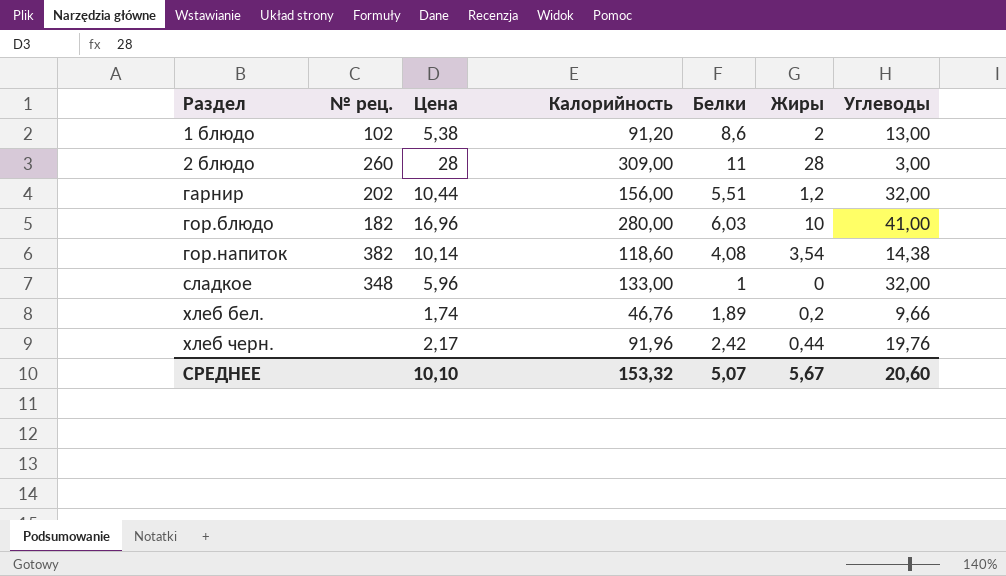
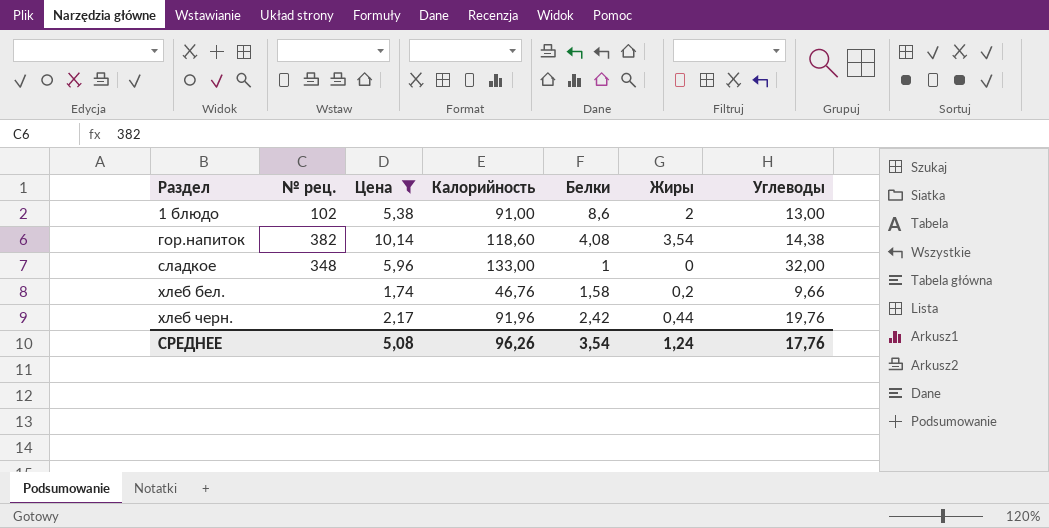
filter: none -> Цена <= 10,14
1 блюдо | Калорийность: 91,20 -> 91,00
хлеб бел. | Белки: 1,89 -> 1,58
СРЕДНЕЕ | Цена: 10,10 -> 5,08
СРЕДНЕЕ | Калорийность: 153,32 -> 96,26
СРЕДНЕЕ | Белки: 5,07 -> 3,54
СРЕДНЕЕ | Жиры: 5,67 -> 1,24
СРЕДНЕЕ | Углеводы: 20,60 -> 17,76

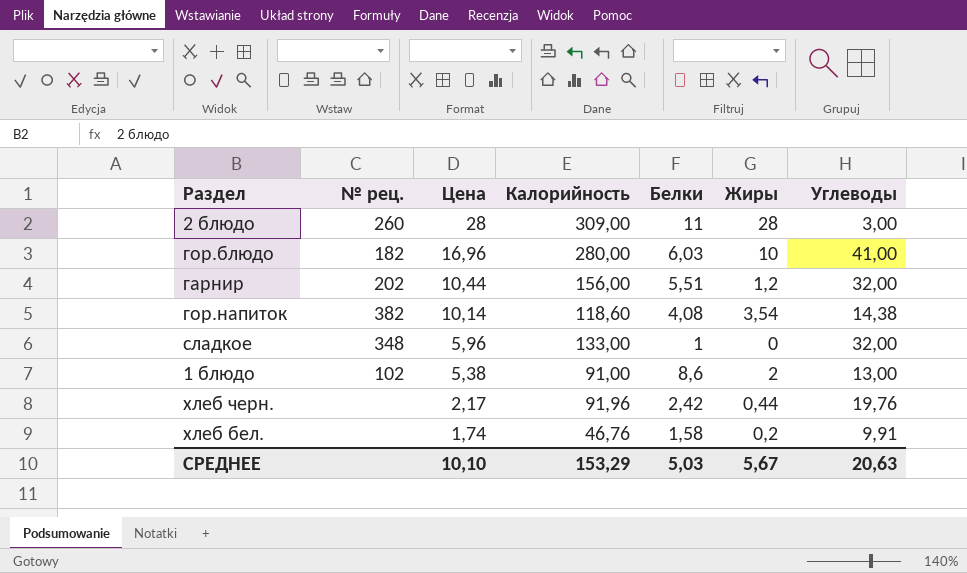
filter: Цена <= 10,14 -> none
row order: Раздел ascending -> Цена descending
хлеб бел. | Углеводы: 9,66 -> 9,91
СРЕДНЕЕ | Цена: 5,08 -> 10,10
СРЕДНЕЕ | Калорийность: 96,26 -> 153,29
СРЕДНЕЕ | Белки: 3,54 -> 5,03
СРЕДНЕЕ | Жиры: 1,24 -> 5,67
СРЕДНЕЕ | Углеводы: 17,76 -> 20,63

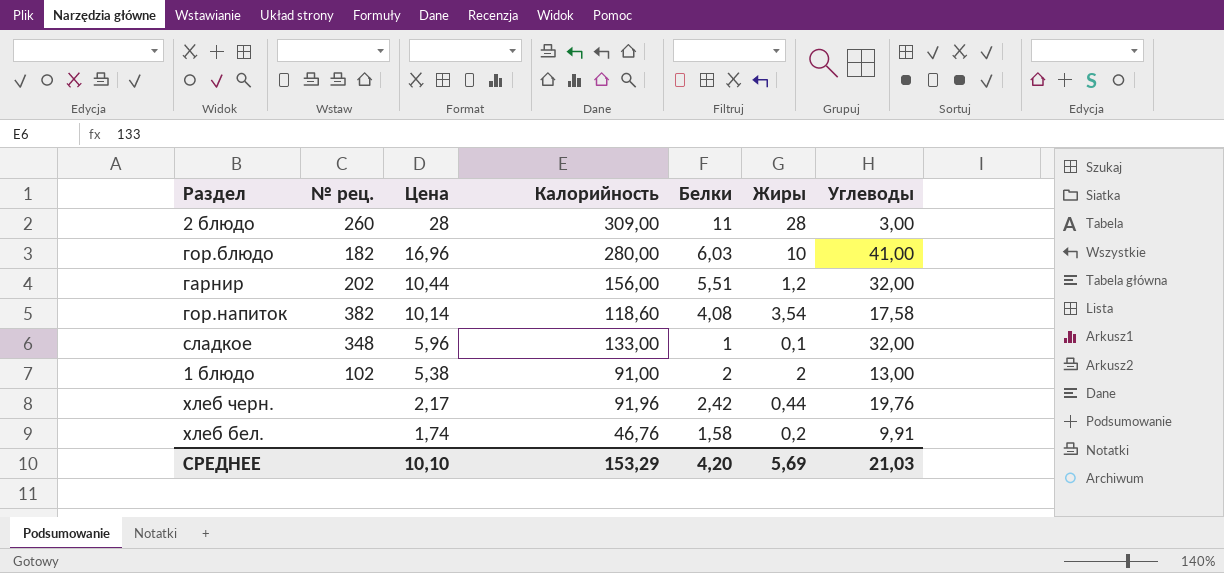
гор.напиток | Углеводы: 14,38 -> 17,58
сладкое | Жиры: 0 -> 0,1
1 блюдо | Белки: 8,6 -> 2
СРЕДНЕЕ | Белки: 5,03 -> 4,20
СРЕДНЕЕ | Жиры: 5,67 -> 5,69
СРЕДНЕЕ | Углеводы: 20,63 -> 21,03

